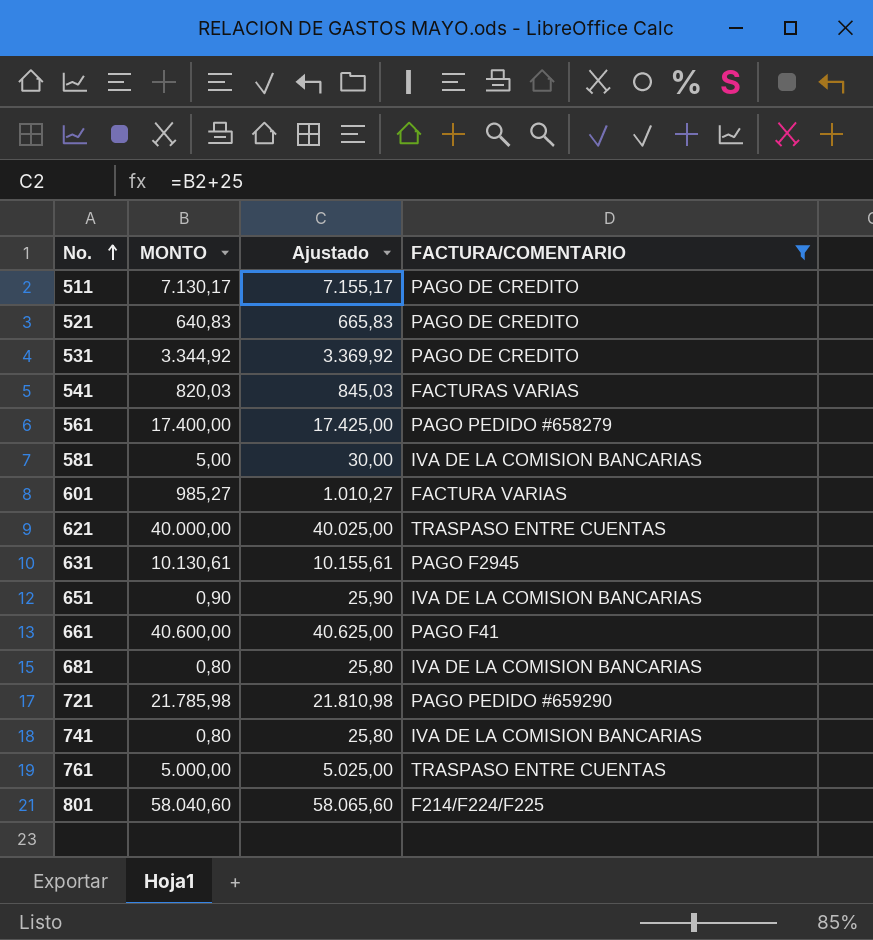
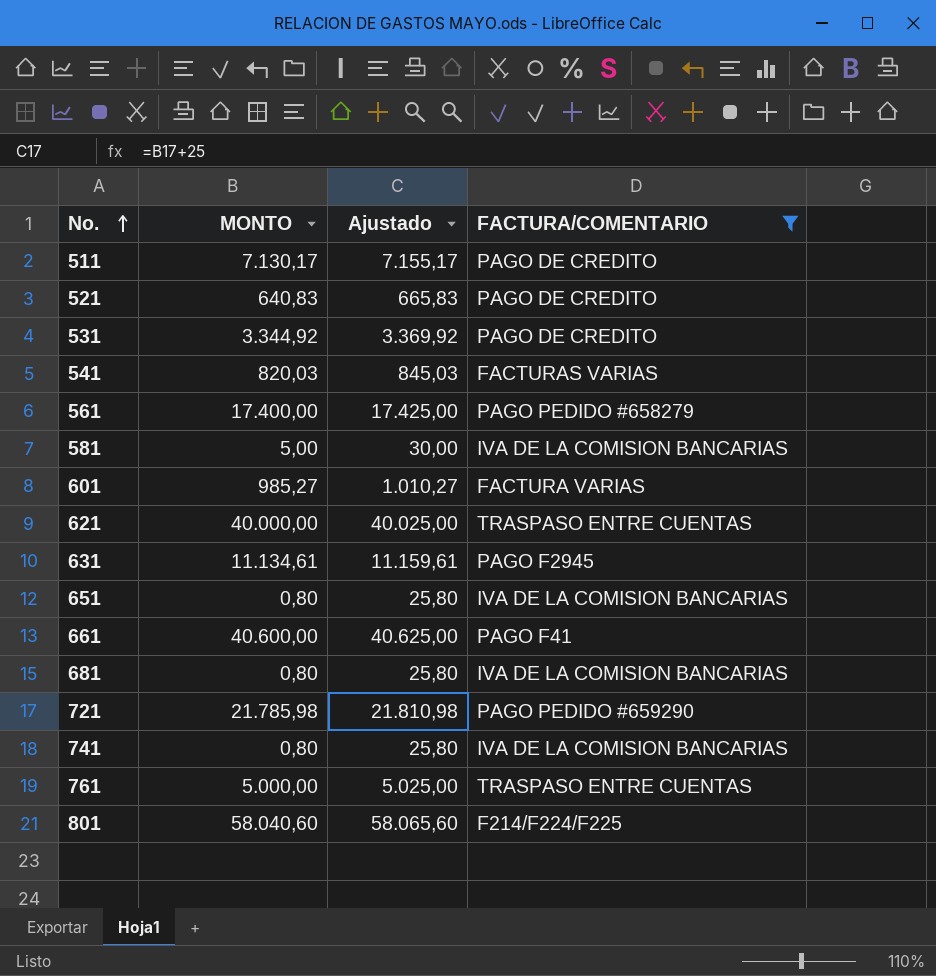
631 | MONTO: 10.130,61 -> 11.134,61
631 | Ajustado: 10.155,61 -> 11.159,61
651 | MONTO: 0,90 -> 0,80
651 | Ajustado: 25,90 -> 25,80

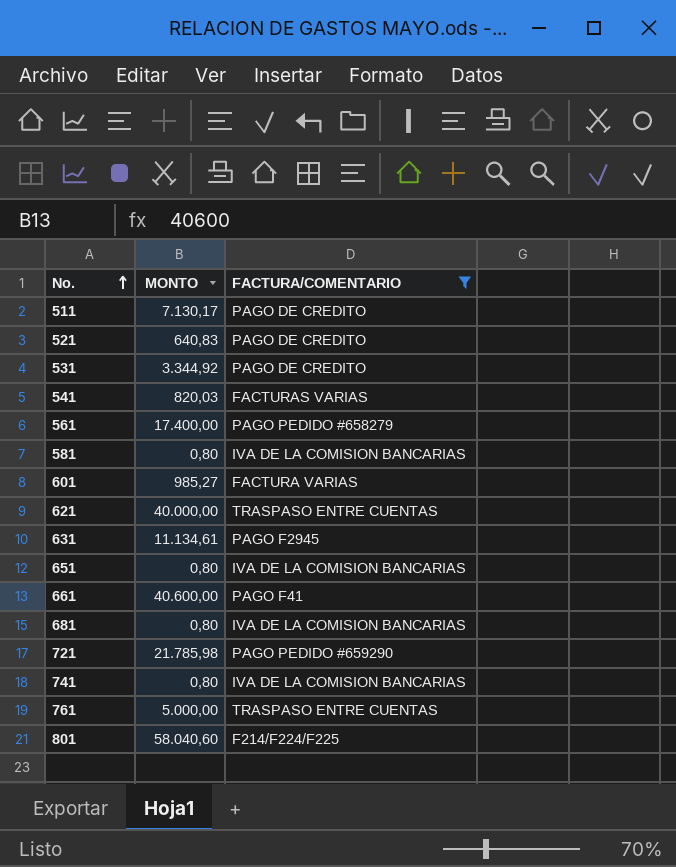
column Ajustado | formula: [MONTO] + 25 -> none
581 | MONTO: 5,00 -> 0,80

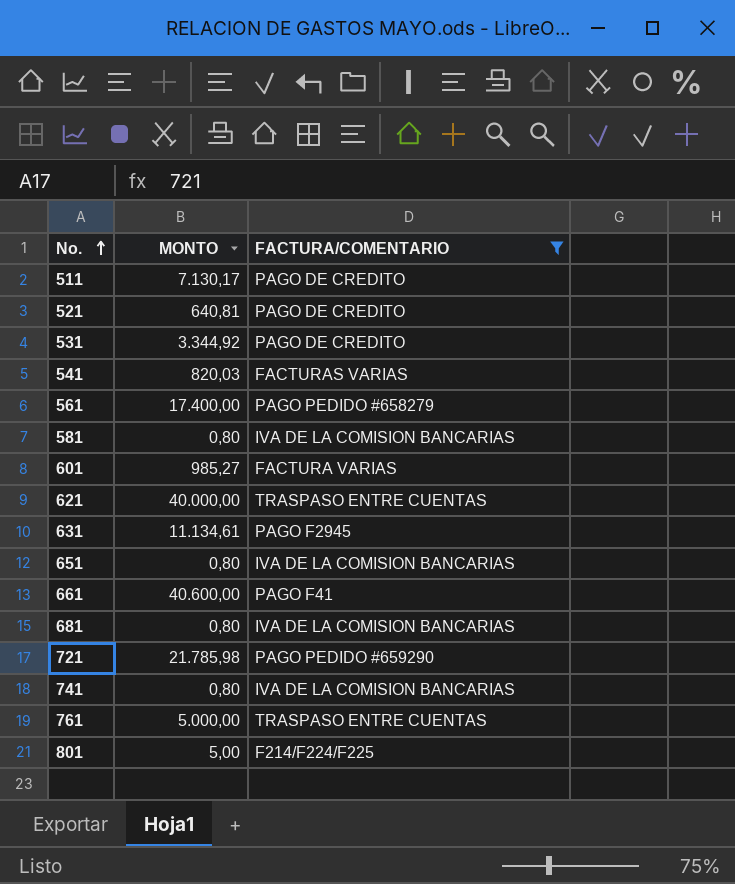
521 | MONTO: 640,83 -> 640,81
801 | MONTO: 58.040,60 -> 5,00

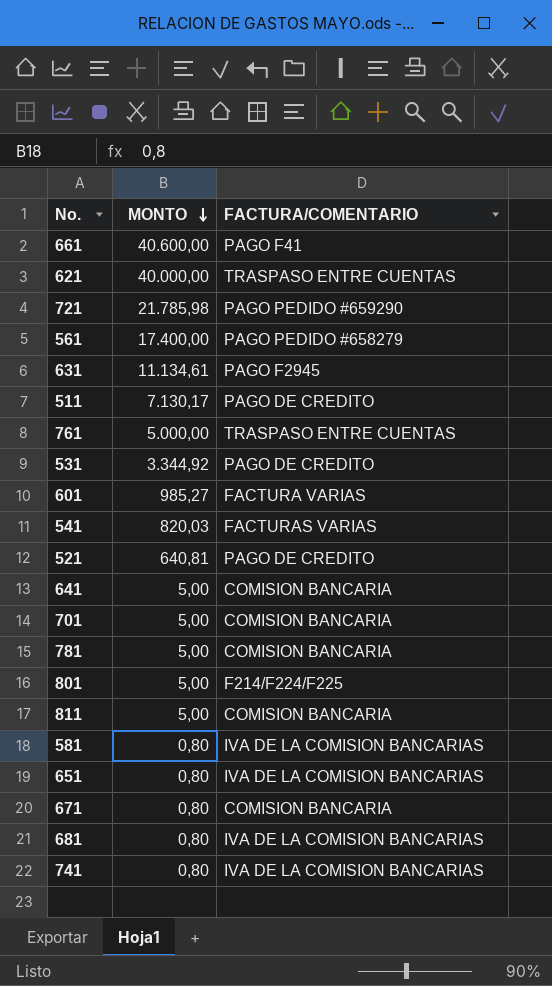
filter: FACTURA/COMENTARIO != COMISION BANCARIA -> none
row order: No. ascending -> MONTO descending

